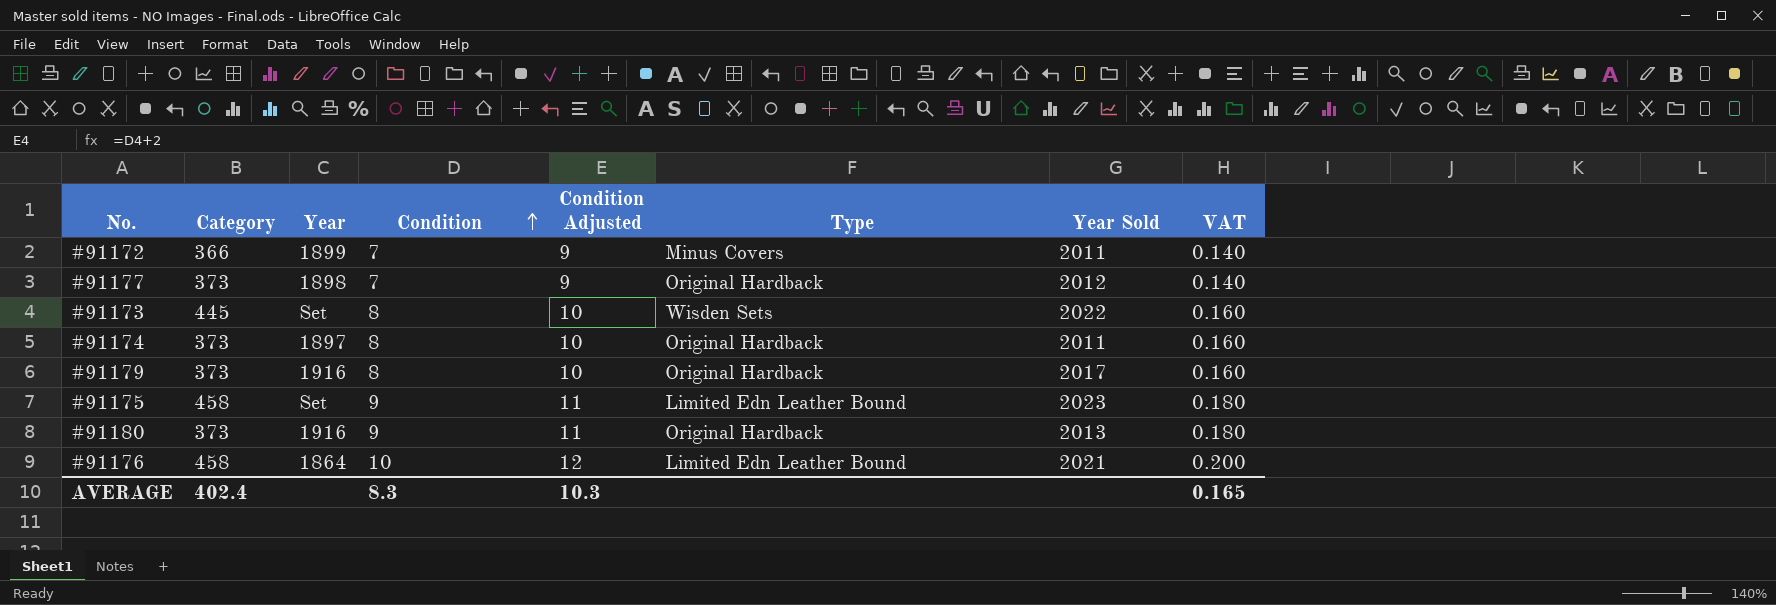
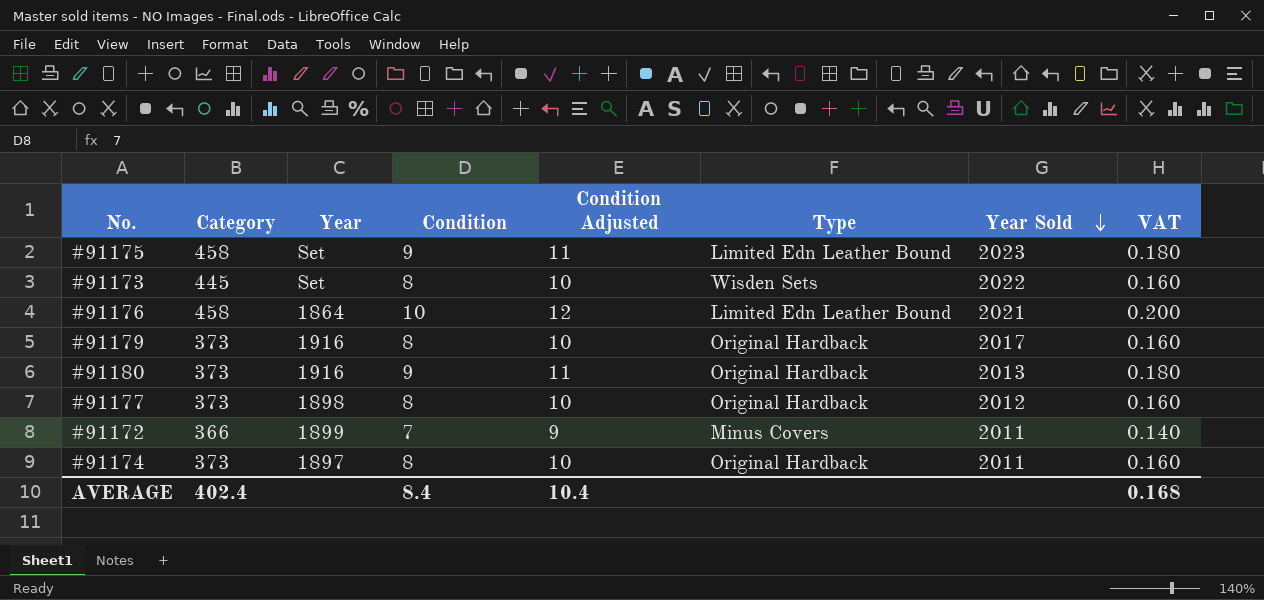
row order: Condition ascending -> Year Sold descending
#91177 | Condition: 7 -> 8
#91177 | Condition Adjusted: 9 -> 10
#91177 | VAT: 0.140 -> 0.160
AVERAGE | Condition: 8.3 -> 8.4
AVERAGE | Condition Adjusted: 10.3 -> 10.4
AVERAGE | VAT: 0.165 -> 0.168

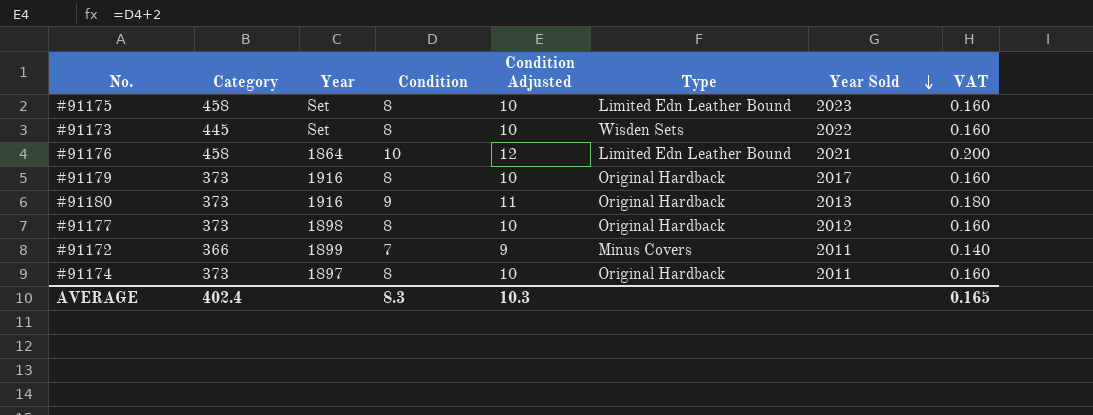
#91175 | Condition: 9 -> 8
#91175 | Condition Adjusted: 11 -> 10
#91175 | VAT: 0.180 -> 0.160
AVERAGE | Condition: 8.4 -> 8.3
AVERAGE | Condition Adjusted: 10.4 -> 10.3
AVERAGE | VAT: 0.168 -> 0.165

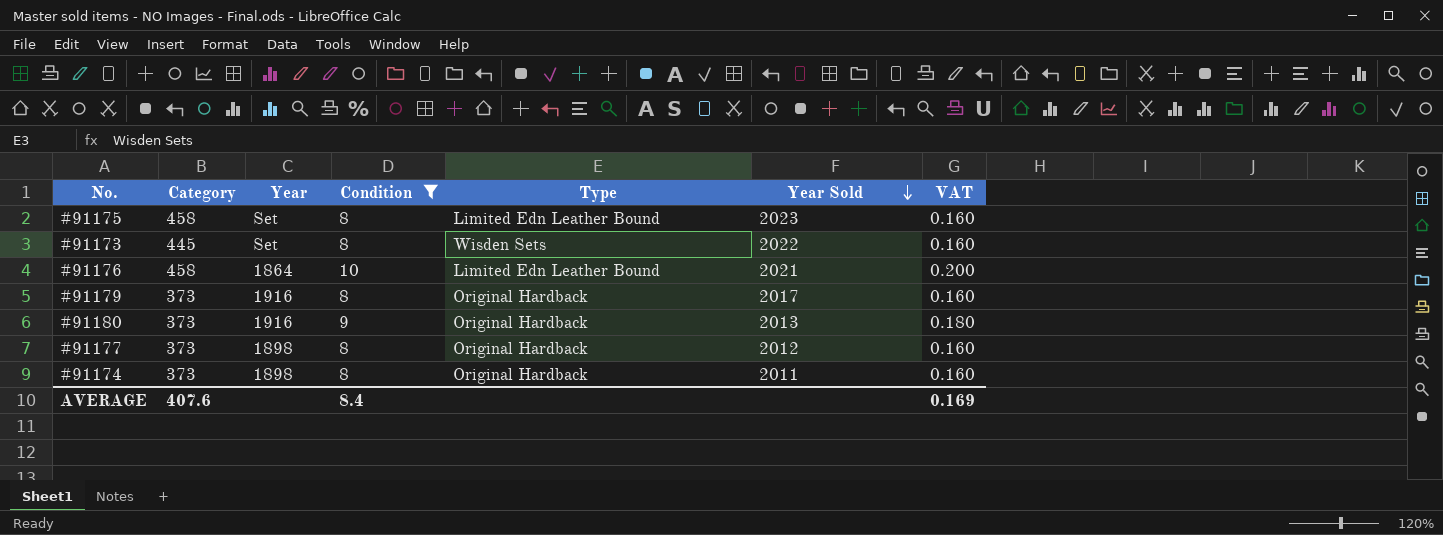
filter: none -> Condition != 7
column Condition Adjusted | formula: [Condition] + 2 -> none
#91174 | Year: 1897 -> 1898
AVERAGE | Category: 402.4 -> 407.6
AVERAGE | Condition: 8.3 -> 8.4
AVERAGE | VAT: 0.165 -> 0.169

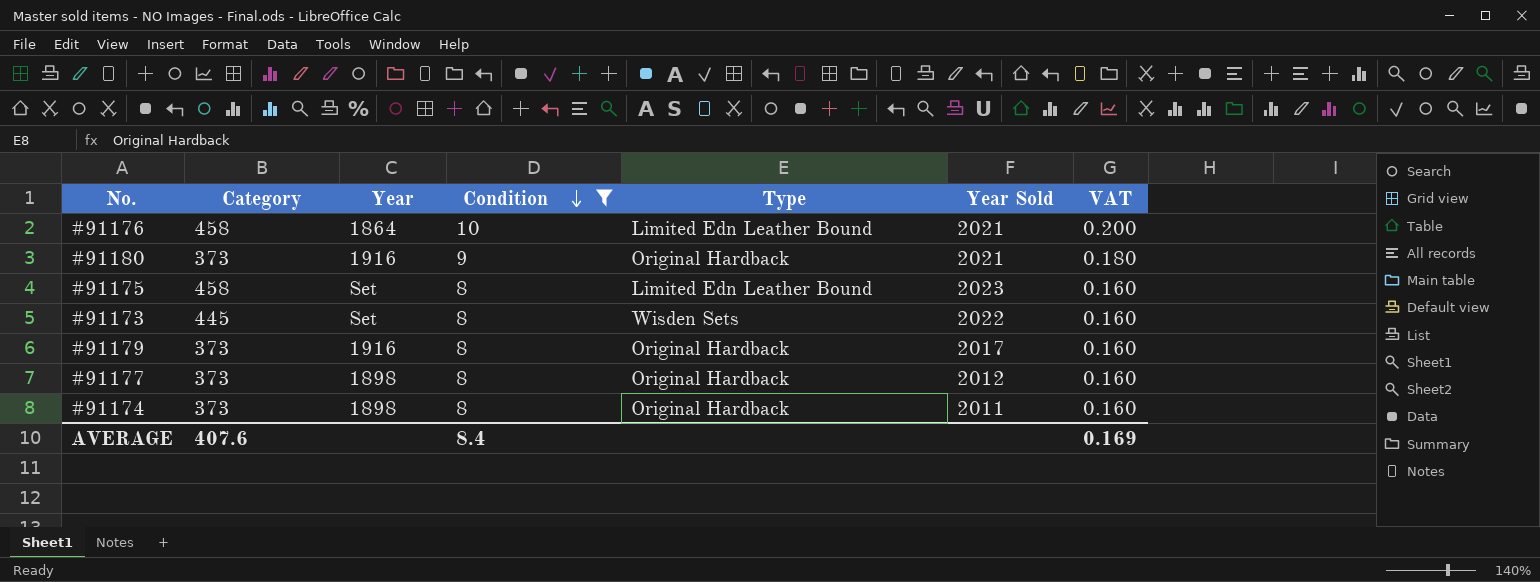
row order: Year Sold descending -> Condition descending
#91180 | Year Sold: 2013 -> 2021

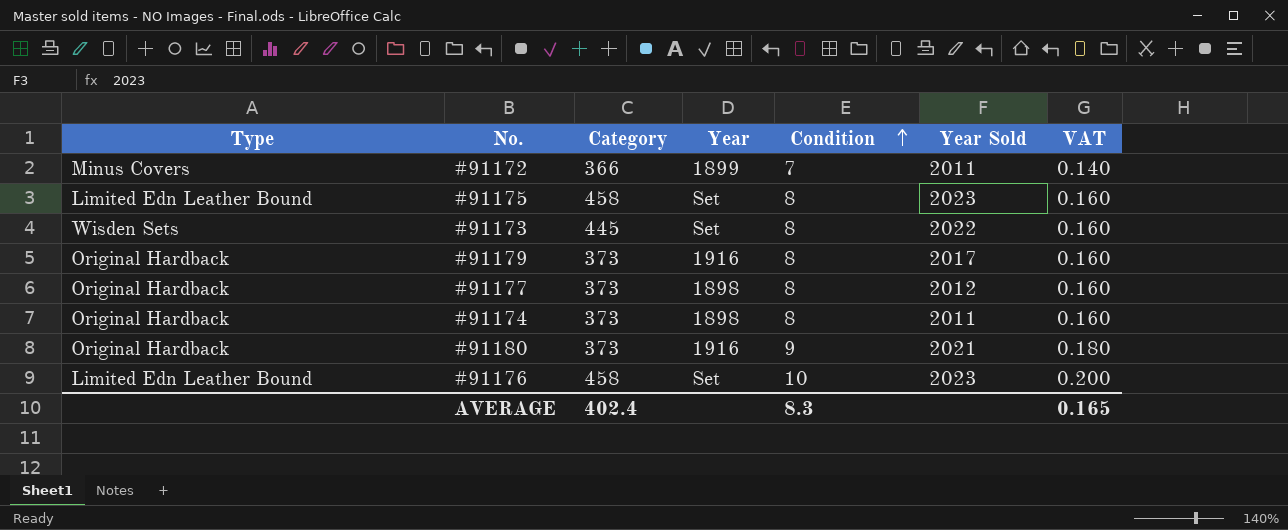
filter: Condition != 7 -> none
row order: Condition descending -> Condition ascending
column Type | position: 5 -> 1
#91176 | Year: 1864 -> Set
#91176 | Year Sold: 2021 -> 2023
AVERAGE | Category: 407.6 -> 402.4
AVERAGE | Condition: 8.4 -> 8.3
AVERAGE | VAT: 0.169 -> 0.165

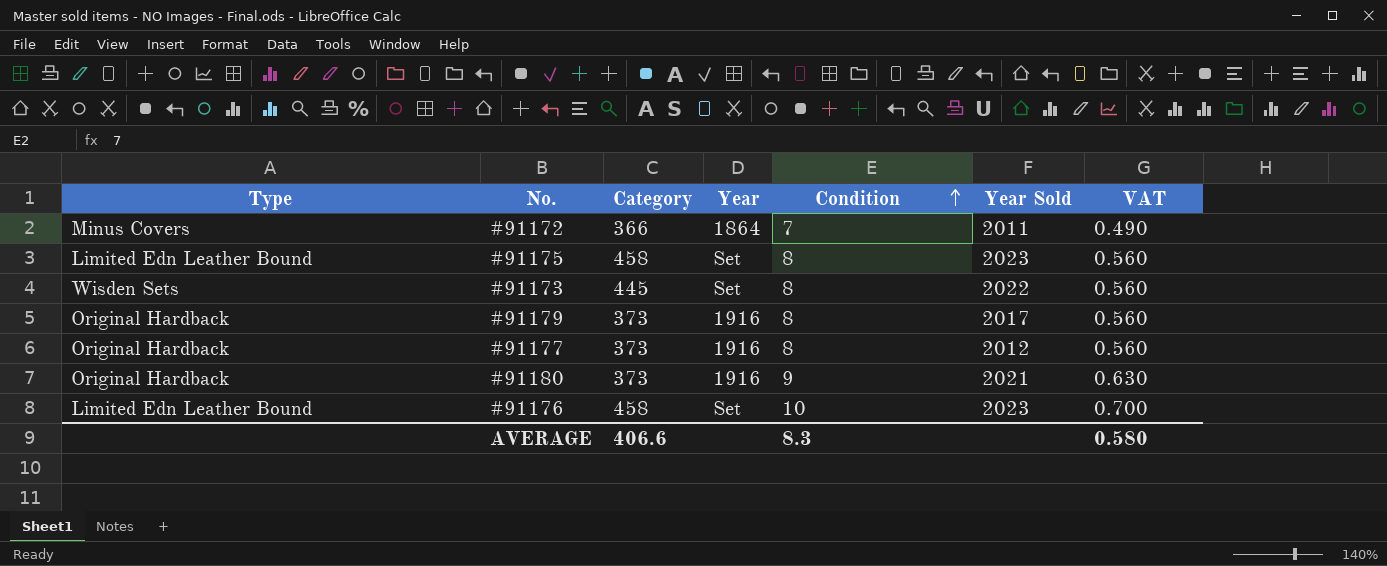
column VAT | formula: [Condition] * 0.02 -> [Condition] * 0.07
row #91174: Original Hardback | 373 | 1898 | 8 | 2011 | 0.160 -> none
#91172 | Year: 1899 -> 1864
#91177 | Year: 1898 -> 1916
AVERAGE | Category: 402.4 -> 406.6
AVERAGE | VAT: 0.165 -> 0.580

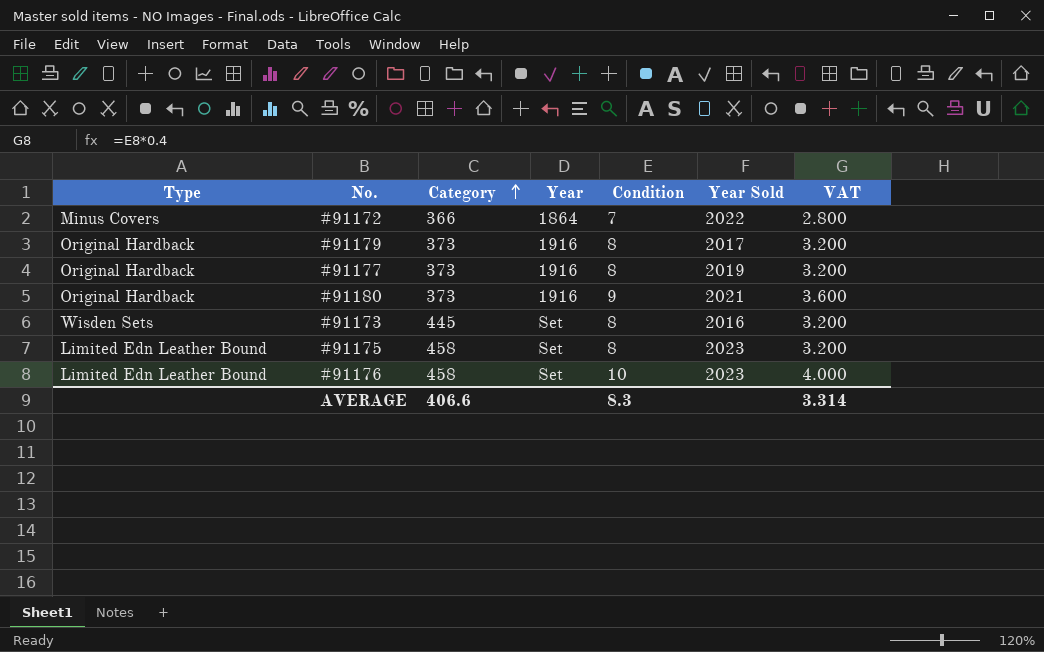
row order: Condition ascending -> Category ascending
column VAT | formula: [Condition] * 0.07 -> [Condition] * 0.4
#91172 | Year Sold: 2011 -> 2022
#91177 | Year Sold: 2012 -> 2019
#91173 | Year Sold: 2022 -> 2016
AVERAGE | VAT: 0.580 -> 3.314

